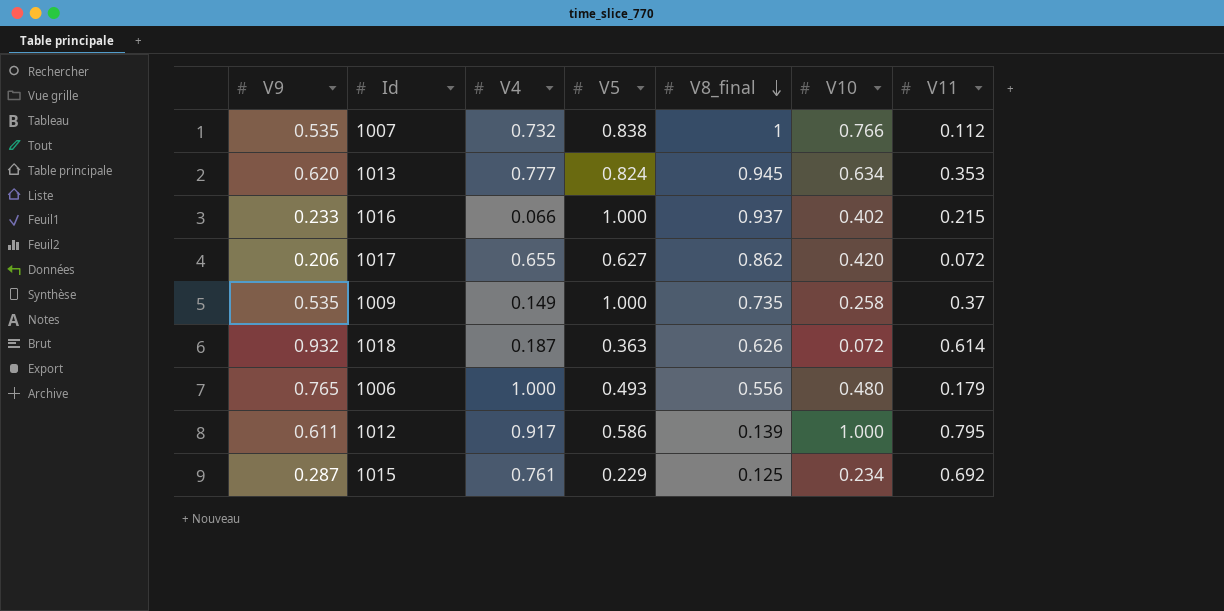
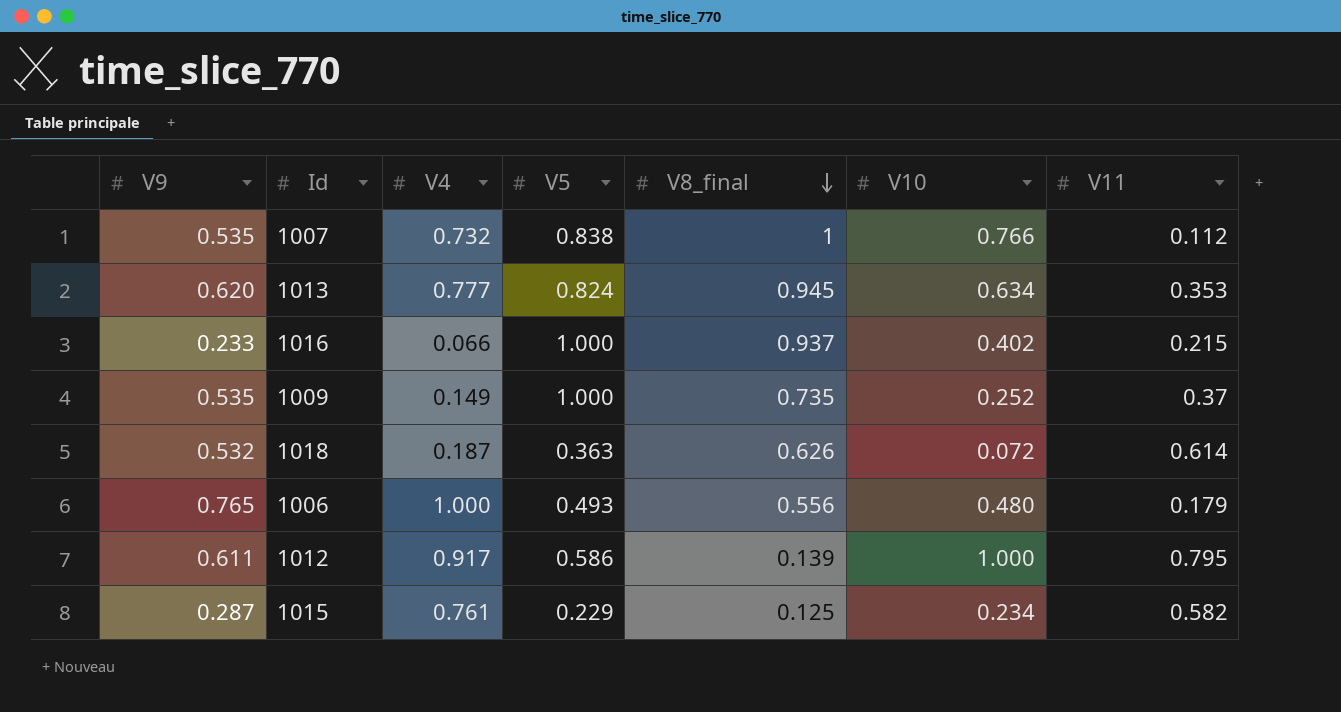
row 1017: 0.206 | 0.655 | 0.627 | 0.862 | 0.420 | 0.072 -> none
1009 | V10: 0.258 -> 0.252
1018 | V9: 0.932 -> 0.532
1015 | V11: 0.692 -> 0.582

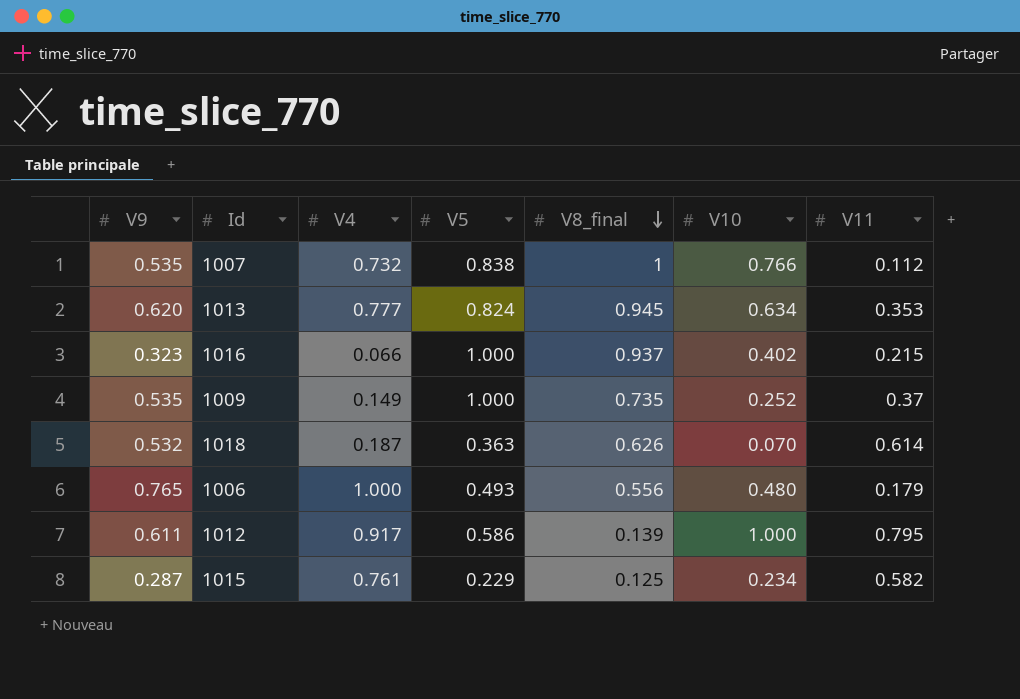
1016 | V9: 0.233 -> 0.323
1018 | V10: 0.072 -> 0.070

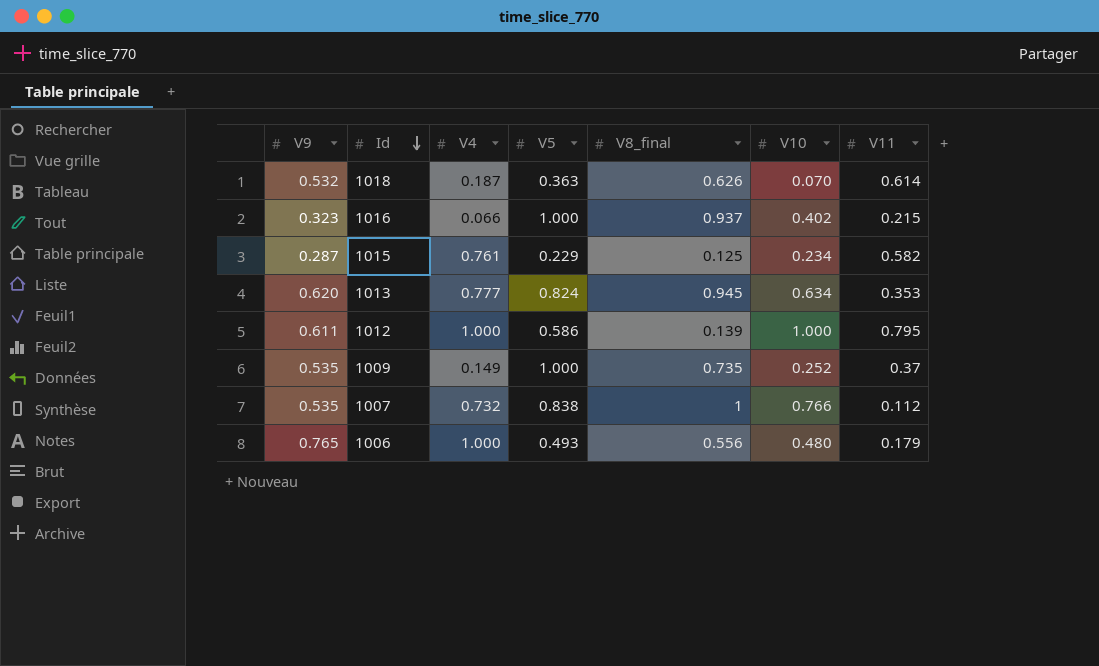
row order: V8_final descending -> Id descending
1012 | V4: 0.917 -> 1.000

